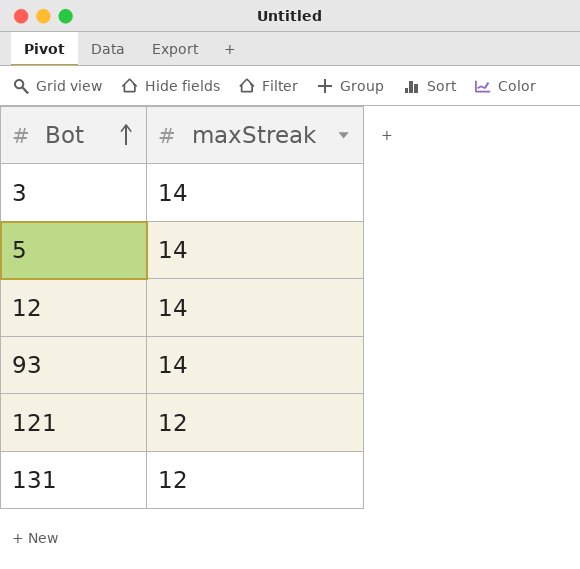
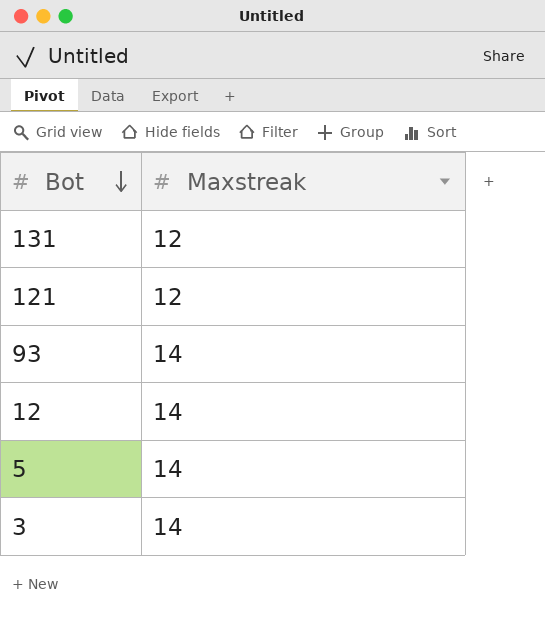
row order: Bot ascending -> Bot descending
column name: maxStreak -> Maxstreak

